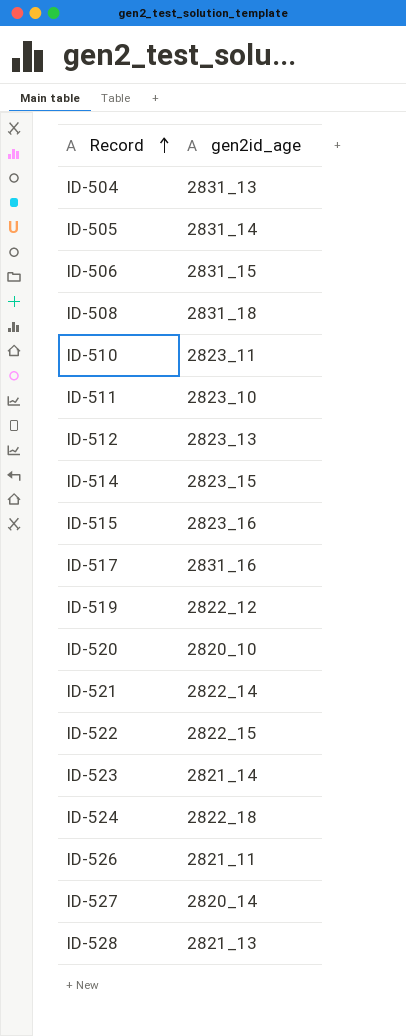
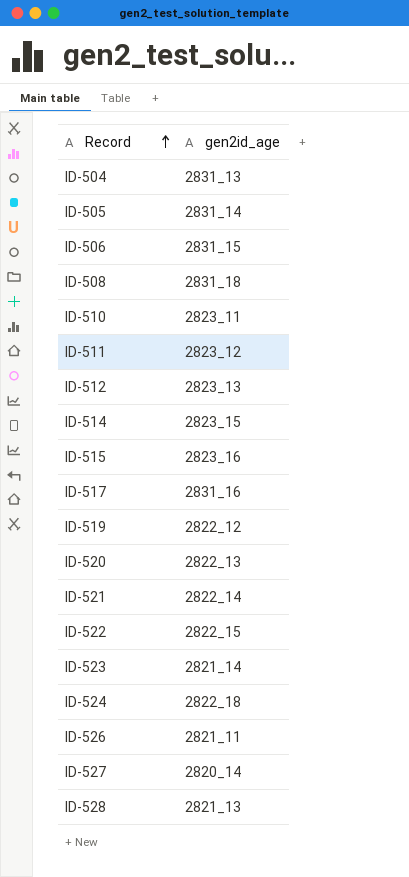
ID-511 | gen2id_age: 2823_10 -> 2823_12
ID-520 | gen2id_age: 2820_10 -> 2822_13

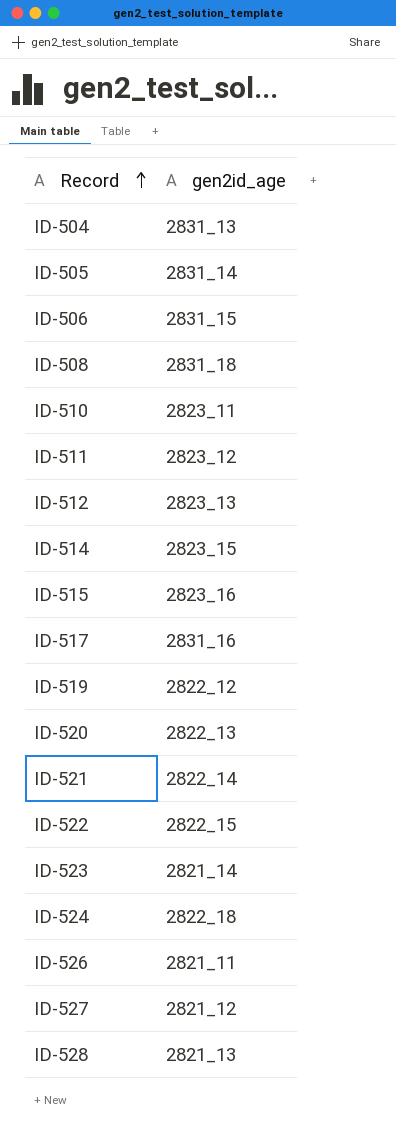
ID-527 | gen2id_age: 2820_14 -> 2821_12

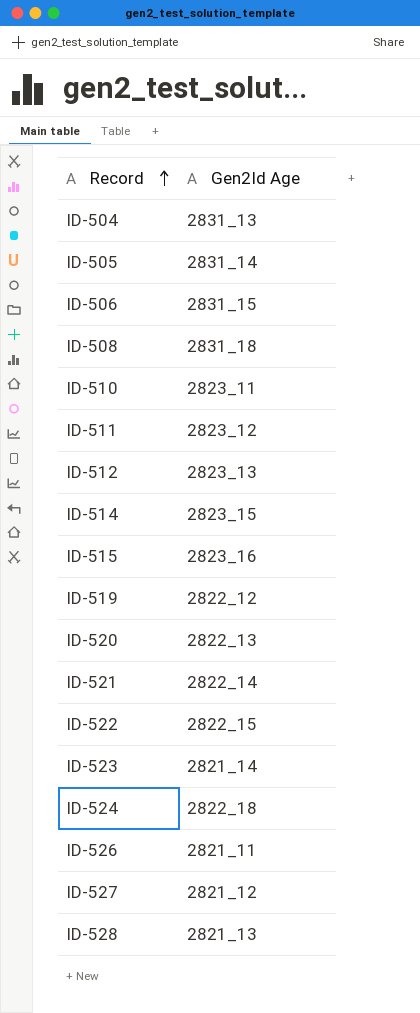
column name: gen2id_age -> Gen2Id Age
row ID-517: 2831_16 -> none

